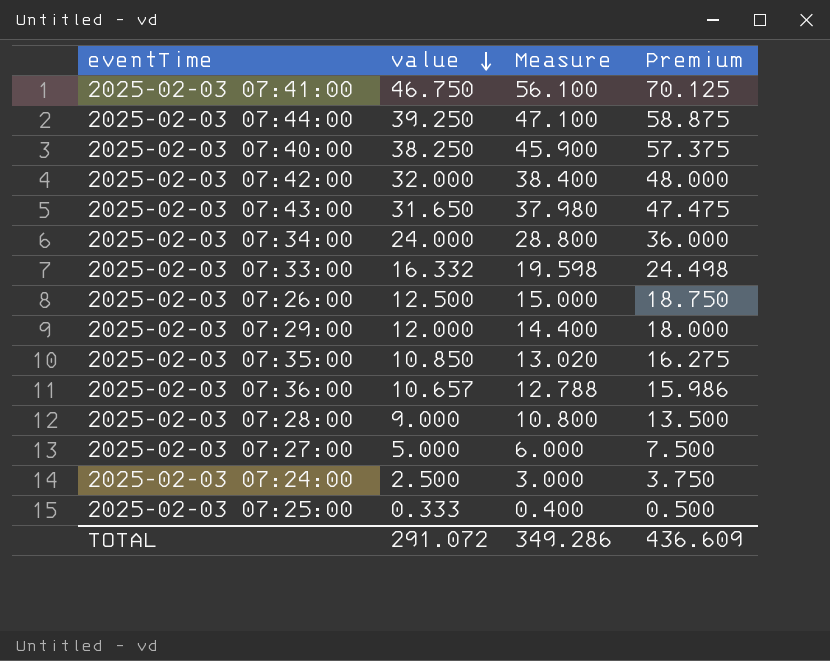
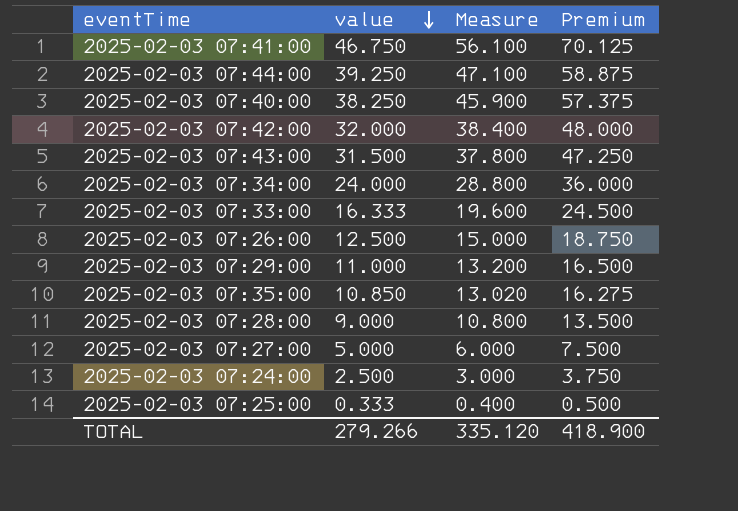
row 2025-02-03 07:36:00: 10.657 | 12.788 | 15.986 -> none
2025-02-03 07:43:00 | value: 31.650 -> 31.500
2025-02-03 07:43:00 | Measure: 37.980 -> 37.800
2025-02-03 07:43:00 | Premium: 47.475 -> 47.250
2025-02-03 07:33:00 | value: 16.332 -> 16.333
2025-02-03 07:33:00 | Measure: 19.598 -> 19.600
2025-02-03 07:33:00 | Premium: 24.498 -> 24.500
2025-02-03 07:29:00 | value: 12.000 -> 11.000
2025-02-03 07:29:00 | Measure: 14.400 -> 13.200
2025-02-03 07:29:00 | Premium: 18.000 -> 16.500
TOTAL | value: 291.072 -> 279.266
TOTAL | Measure: 349.286 -> 335.120
TOTAL | Premium: 436.609 -> 418.900

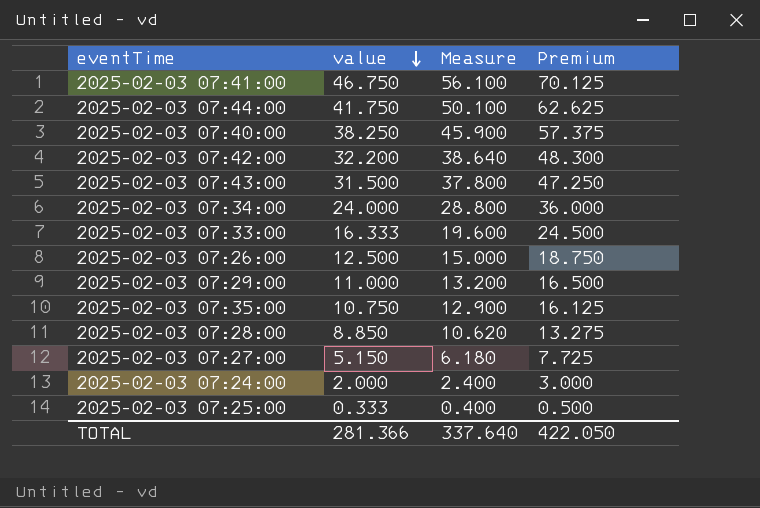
2025-02-03 07:44:00 | value: 39.250 -> 41.750
2025-02-03 07:44:00 | Measure: 47.100 -> 50.100
2025-02-03 07:44:00 | Premium: 58.875 -> 62.625
2025-02-03 07:42:00 | value: 32.000 -> 32.200
2025-02-03 07:42:00 | Measure: 38.400 -> 38.640
2025-02-03 07:42:00 | Premium: 48.000 -> 48.300
2025-02-03 07:35:00 | value: 10.850 -> 10.750
2025-02-03 07:35:00 | Measure: 13.020 -> 12.900
2025-02-03 07:35:00 | Premium: 16.275 -> 16.125
2025-02-03 07:28:00 | value: 9.000 -> 8.850
2025-02-03 07:28:00 | Measure: 10.800 -> 10.620
2025-02-03 07:28:00 | Premium: 13.500 -> 13.275
2025-02-03 07:27:00 | value: 5.000 -> 5.150
2025-02-03 07:27:00 | Measure: 6.000 -> 6.180
2025-02-03 07:27:00 | Premium: 7.500 -> 7.725
2025-02-03 07:24:00 | value: 2.500 -> 2.000
2025-02-03 07:24:00 | Measure: 3.000 -> 2.400
2025-02-03 07:24:00 | Premium: 3.750 -> 3.000
TOTAL | value: 279.266 -> 281.366
TOTAL | Measure: 335.120 -> 337.640
TOTAL | Premium: 418.900 -> 422.050

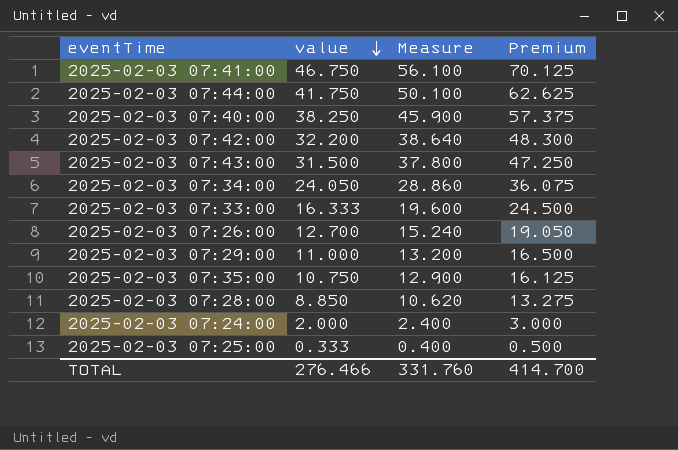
row 2025-02-03 07:27:00: 5.150 | 6.180 | 7.725 -> none
2025-02-03 07:34:00 | value: 24.000 -> 24.050
2025-02-03 07:34:00 | Measure: 28.800 -> 28.860
2025-02-03 07:34:00 | Premium: 36.000 -> 36.075
2025-02-03 07:26:00 | value: 12.500 -> 12.700
2025-02-03 07:26:00 | Measure: 15.000 -> 15.240
2025-02-03 07:26:00 | Premium: 18.750 -> 19.050
TOTAL | value: 281.366 -> 276.466
TOTAL | Measure: 337.640 -> 331.760
TOTAL | Premium: 422.050 -> 414.700

